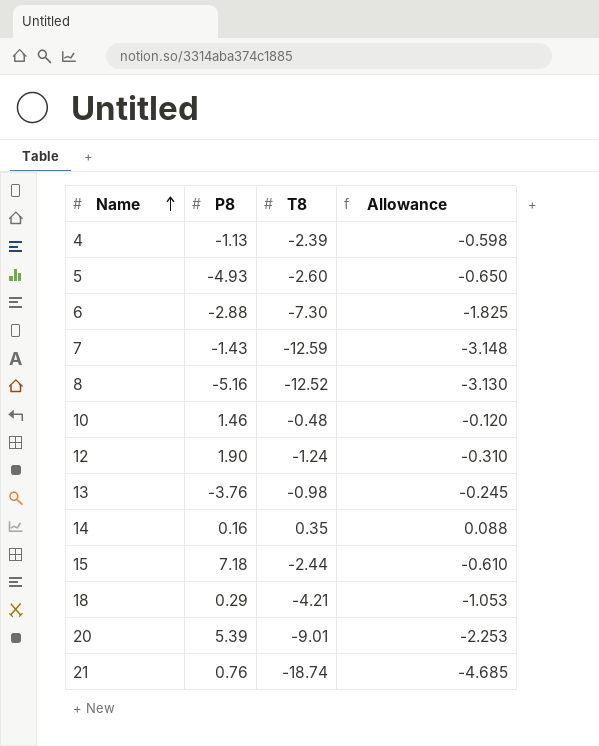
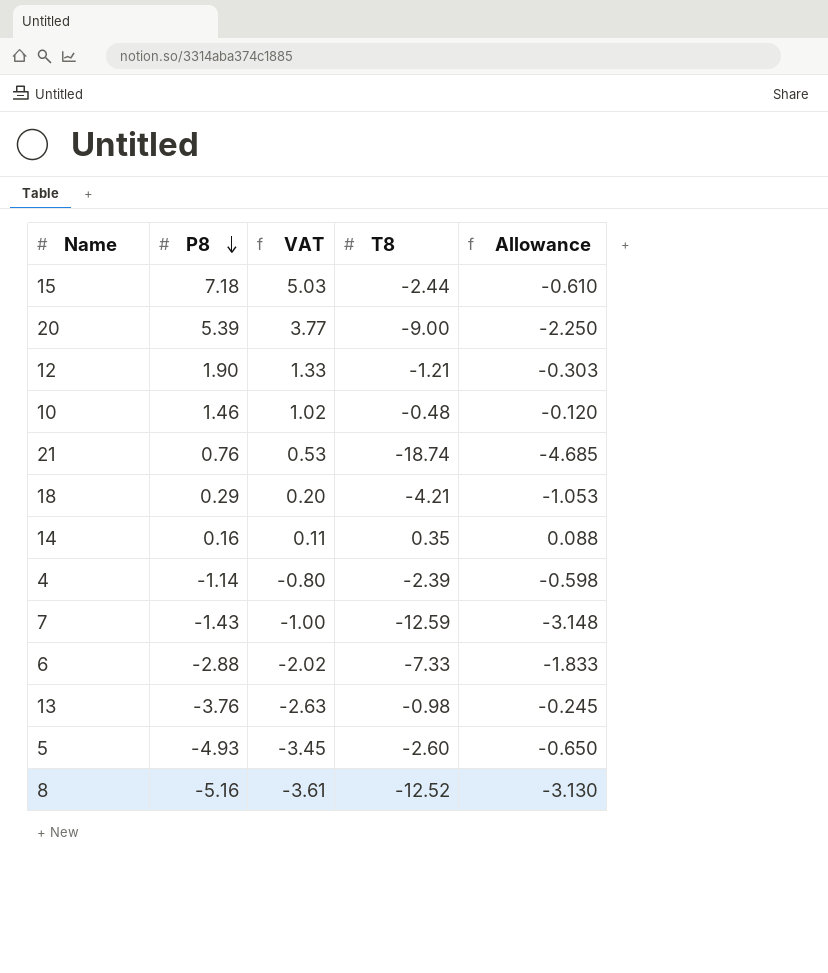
row order: Name ascending -> P8 descending
column VAT | formula: none -> [P8] * 0.7
20 | T8: -9.01 -> -9.00
20 | Allowance: -2.253 -> -2.250
12 | T8: -1.24 -> -1.21
12 | Allowance: -0.310 -> -0.303
4 | P8: -1.13 -> -1.14
6 | T8: -7.30 -> -7.33
6 | Allowance: -1.825 -> -1.833

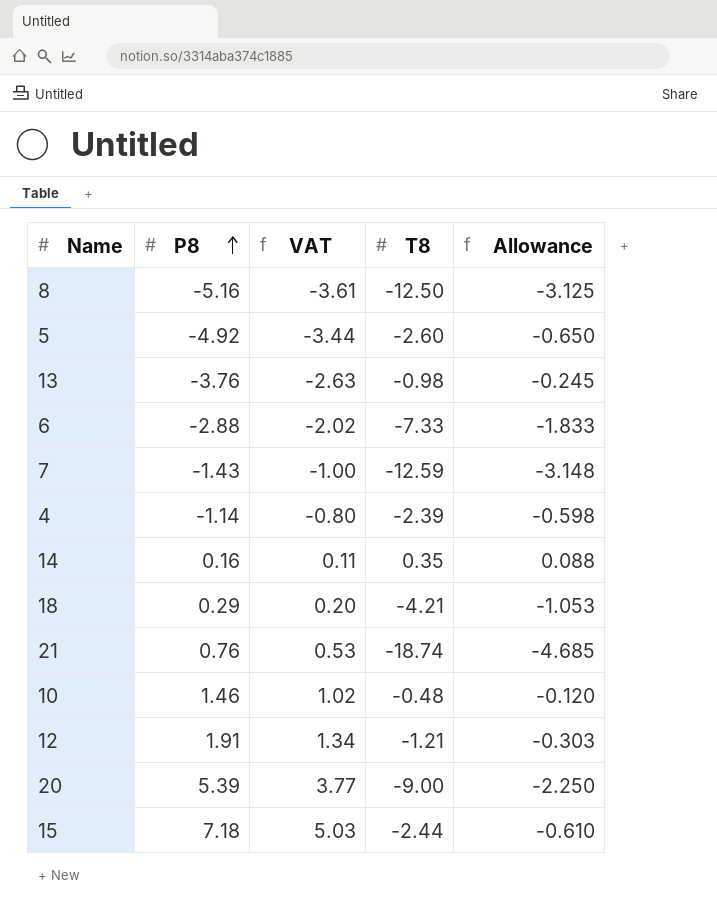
row order: P8 descending -> P8 ascending
8 | T8: -12.52 -> -12.50
8 | Allowance: -3.130 -> -3.125
5 | P8: -4.93 -> -4.92
5 | VAT: -3.45 -> -3.44
12 | P8: 1.90 -> 1.91
12 | VAT: 1.33 -> 1.34

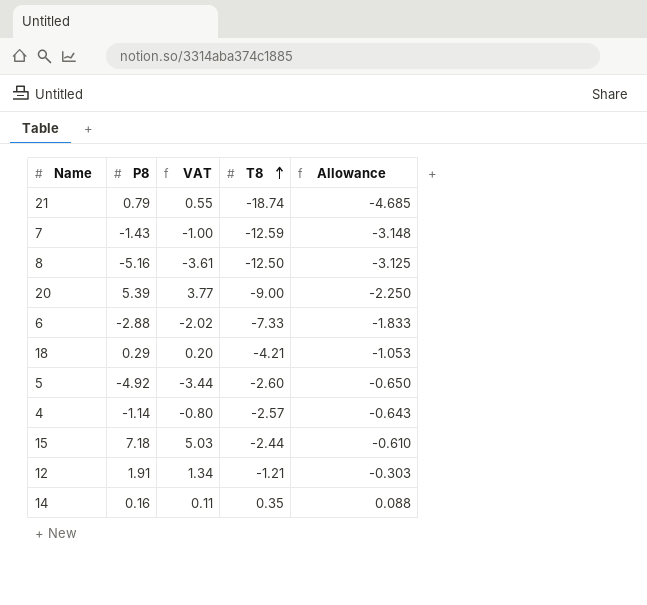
row order: P8 ascending -> T8 ascending
row 13: -3.76 | -2.63 | -0.98 | -0.245 -> none
row 10: 1.46 | 1.02 | -0.48 | -0.120 -> none
21 | P8: 0.76 -> 0.79
21 | VAT: 0.53 -> 0.55
4 | T8: -2.39 -> -2.57
4 | Allowance: -0.598 -> -0.643

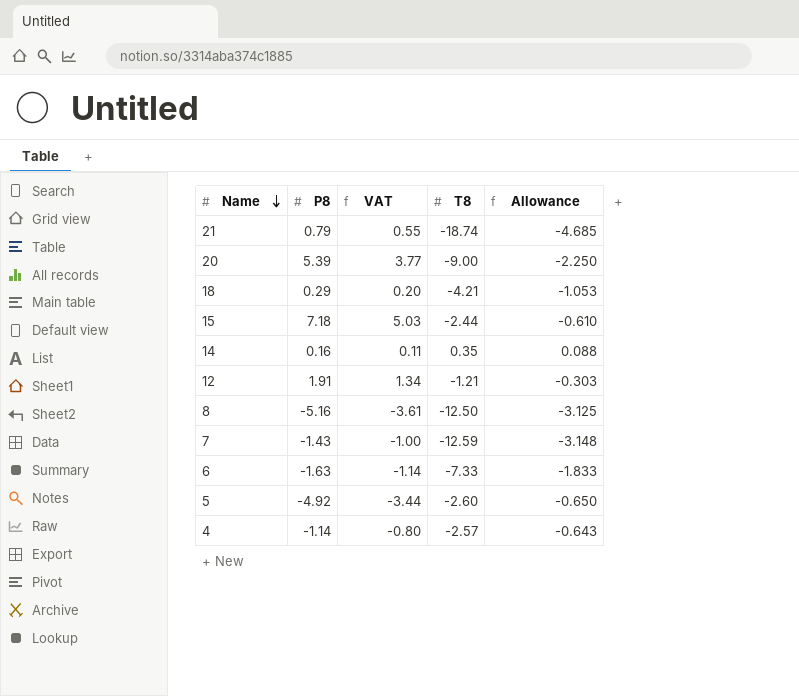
row order: T8 ascending -> Name descending
6 | P8: -2.88 -> -1.63
6 | VAT: -2.02 -> -1.14

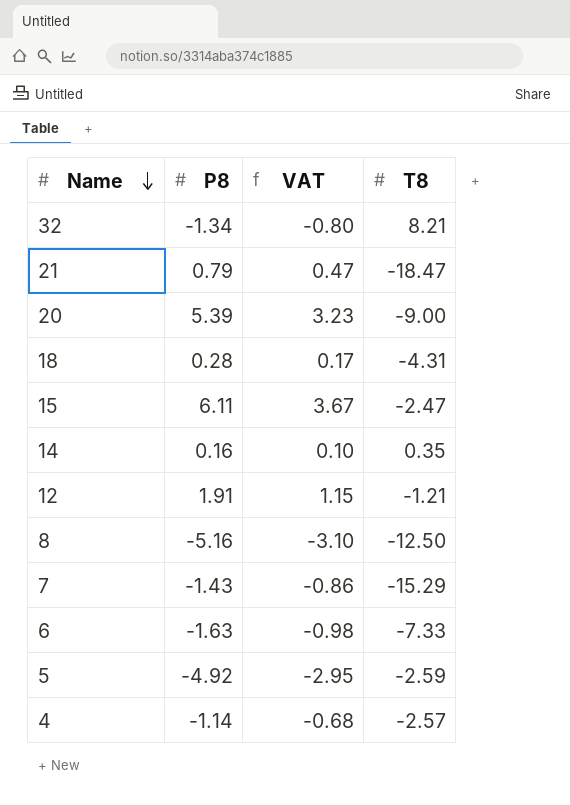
column Allowance | formula: [T8] * 0.25 -> none
column VAT | formula: [P8] * 0.7 -> [P8] * 0.6
row 32: none -> -1.34 | -0.80 | 8.21
21 | T8: -18.74 -> -18.47
18 | P8: 0.29 -> 0.28
18 | T8: -4.21 -> -4.31
15 | P8: 7.18 -> 6.11
15 | T8: -2.44 -> -2.47
7 | T8: -12.59 -> -15.29
5 | T8: -2.60 -> -2.59

